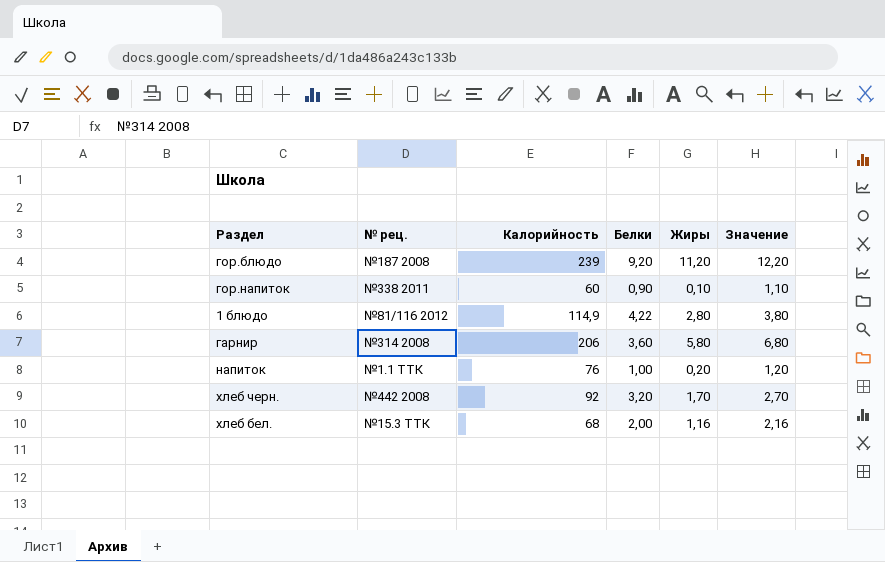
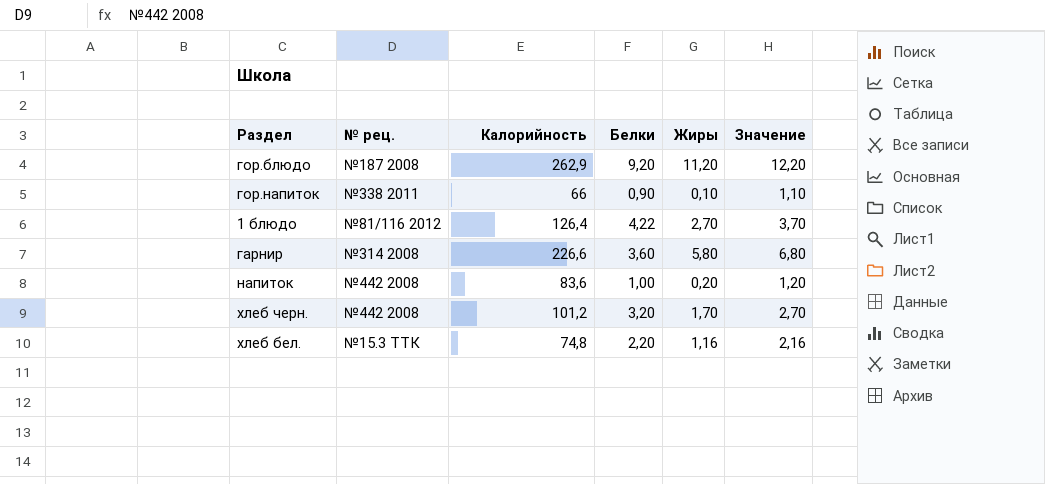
гор.блюдо | Калорийность: 239 -> 262,9
гор.напиток | Калорийность: 60 -> 66
1 блюдо | Калорийность: 114,9 -> 126,4
1 блюдо | Жиры: 2,80 -> 2,70
1 блюдо | Значение: 3,80 -> 3,70
гарнир | Калорийность: 206 -> 226,6
напиток | № рец.: №1.1 ТТК -> №442 2008
напиток | Калорийность: 76 -> 83,6
хлеб черн. | Калорийность: 92 -> 101,2
хлеб бел. | Калорийность: 68 -> 74,8
хлеб бел. | Белки: 2,00 -> 2,20

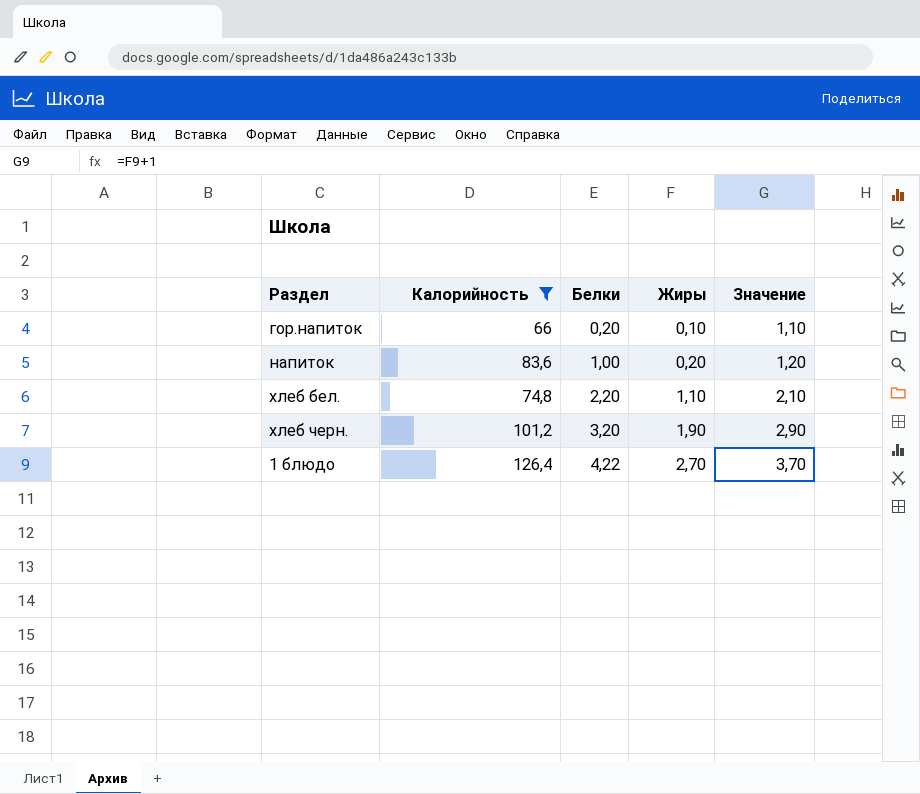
filter: none -> Калорийность <= 126,4
row order: none -> Белки ascending
column № рец. | position: 2 -> none
гор.напиток | Белки: 0,90 -> 0,20
хлеб бел. | Жиры: 1,16 -> 1,10
хлеб бел. | Значение: 2,16 -> 2,10
хлеб черн. | Жиры: 1,70 -> 1,90
хлеб черн. | Значение: 2,70 -> 2,90

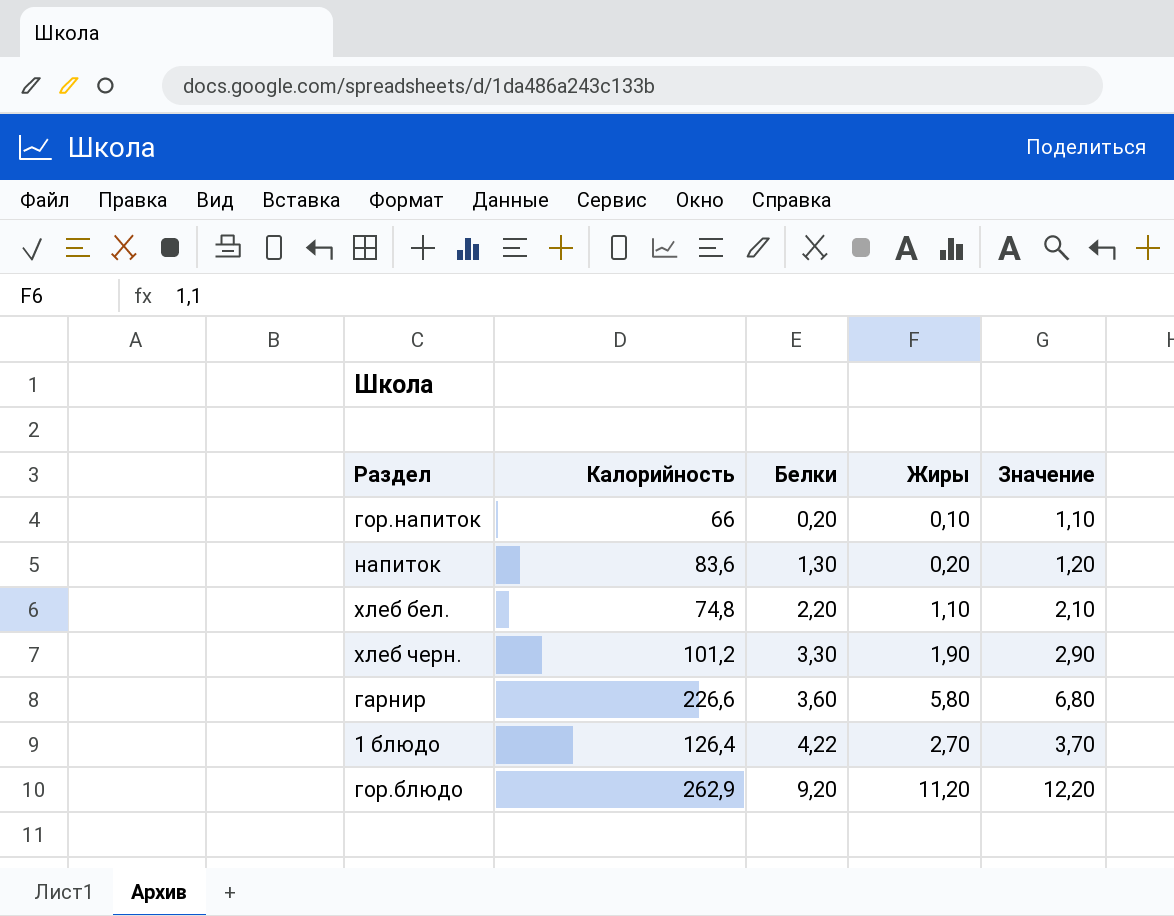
filter: Калорийность <= 126,4 -> none
напиток | Белки: 1,00 -> 1,30
хлеб черн. | Белки: 3,20 -> 3,30

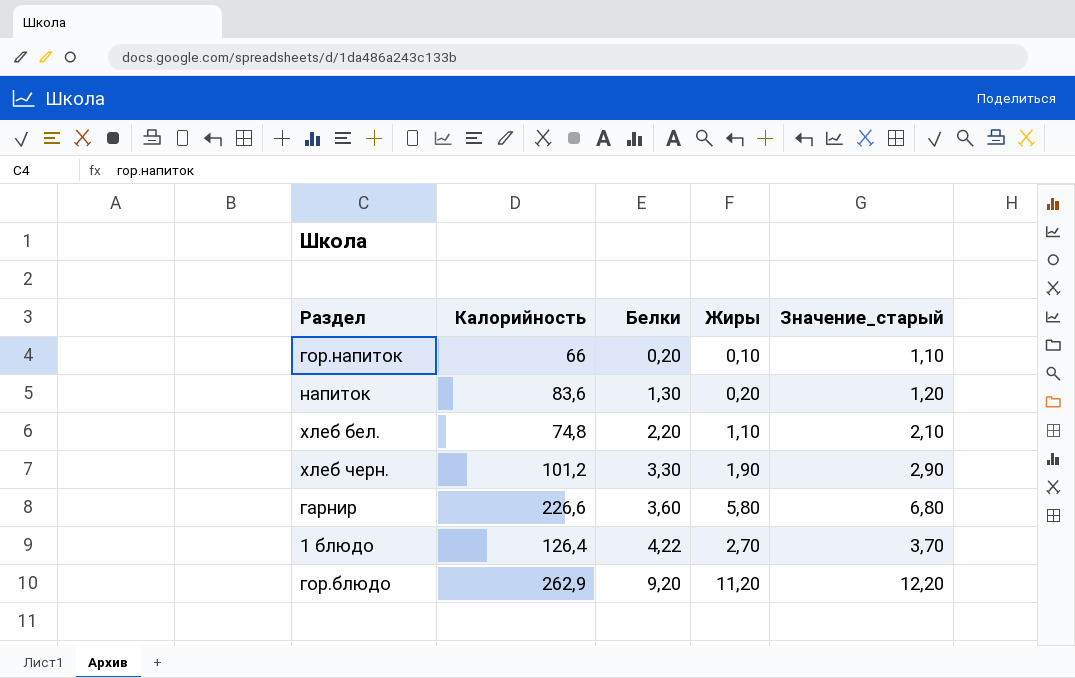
column name: Значение -> Значение_старый

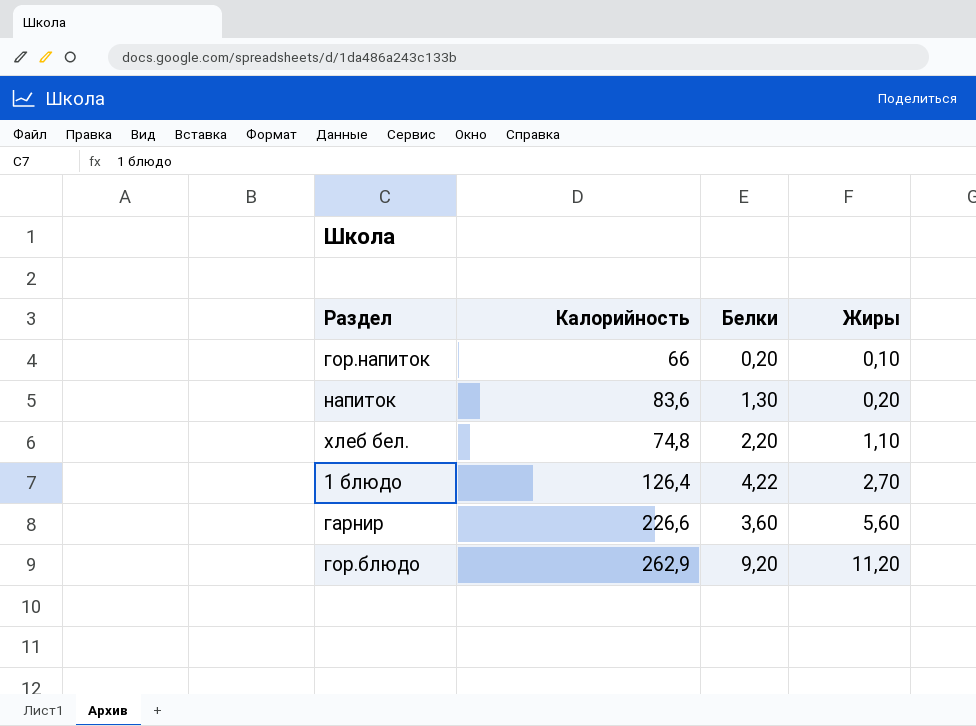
row order: Белки ascending -> Жиры ascending
column Значение_старый | formula: [Жиры] + 1 -> none
row хлеб черн.: 101,2 | 3,30 | 1,90 | 2,90 -> none
гарнир | Жиры: 5,80 -> 5,60

